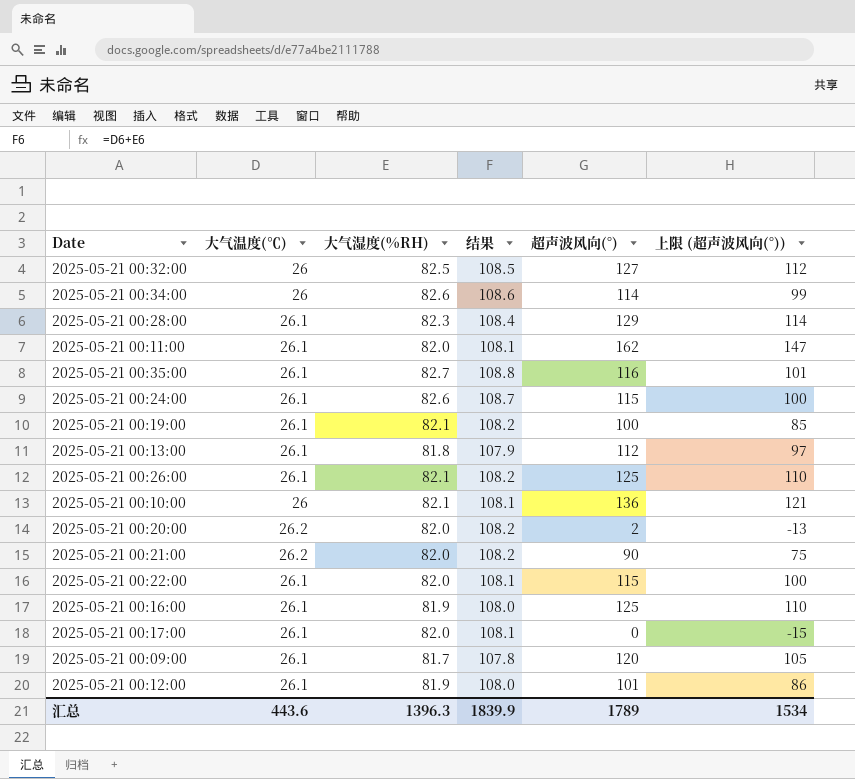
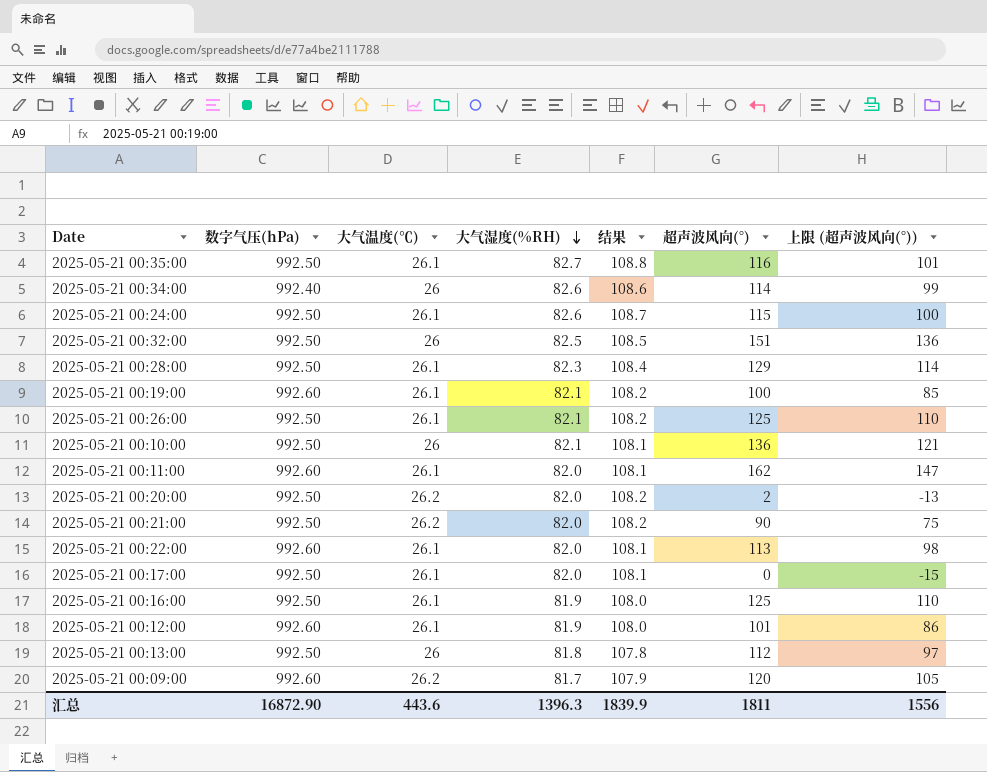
row order: none -> 大气湿度(%RH) descending
column 数字气压(hPa) | position: none -> 2
2025-05-21 00:32:00 | 超声波风向(°): 127 -> 151
2025-05-21 00:32:00 | 上限 (超声波风向(°)): 112 -> 136
2025-05-21 00:22:00 | 超声波风向(°): 115 -> 113
2025-05-21 00:22:00 | 上限 (超声波风向(°)): 100 -> 98
2025-05-21 00:13:00 | 大气温度(℃): 26.1 -> 26
2025-05-21 00:13:00 | 结果: 107.9 -> 107.8
2025-05-21 00:09:00 | 大气温度(℃): 26.1 -> 26.2
2025-05-21 00:09:00 | 结果: 107.8 -> 107.9
汇总 | 超声波风向(°): 1789 -> 1811
汇总 | 上限 (超声波风向(°)): 1534 -> 1556

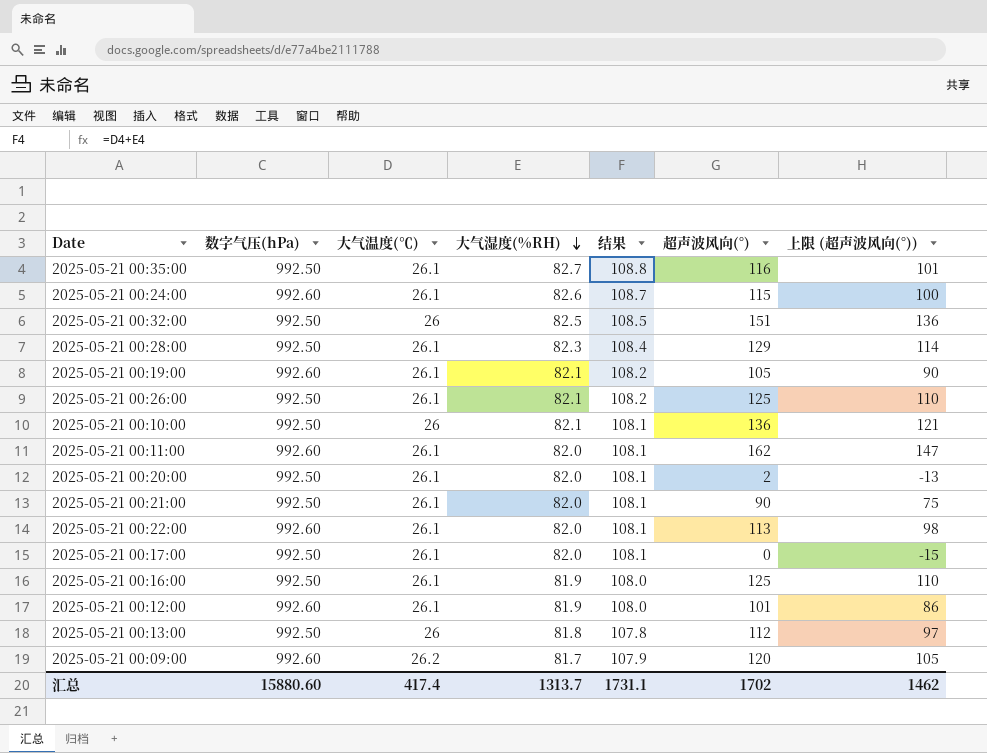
row 2025-05-21 00:34:00: 992.40 | 26 | 82.6 | 108.6 | 114 | 99 -> none
2025-05-21 00:24:00 | 数字气压(hPa): 992.50 -> 992.60
2025-05-21 00:19:00 | 超声波风向(°): 100 -> 105
2025-05-21 00:19:00 | 上限 (超声波风向(°)): 85 -> 90
2025-05-21 00:20:00 | 大气温度(℃): 26.2 -> 26.1
2025-05-21 00:20:00 | 结果: 108.2 -> 108.1
2025-05-21 00:21:00 | 大气温度(℃): 26.2 -> 26.1
2025-05-21 00:21:00 | 结果: 108.2 -> 108.1
汇总 | 数字气压(hPa): 16872.90 -> 15880.60
汇总 | 大气温度(℃): 443.6 -> 417.4
汇总 | 大气湿度(%RH): 1396.3 -> 1313.7
汇总 | 结果: 1839.9 -> 1731.1
汇总 | 超声波风向(°): 1811 -> 1702
汇总 | 上限 (超声波风向(°)): 1556 -> 1462

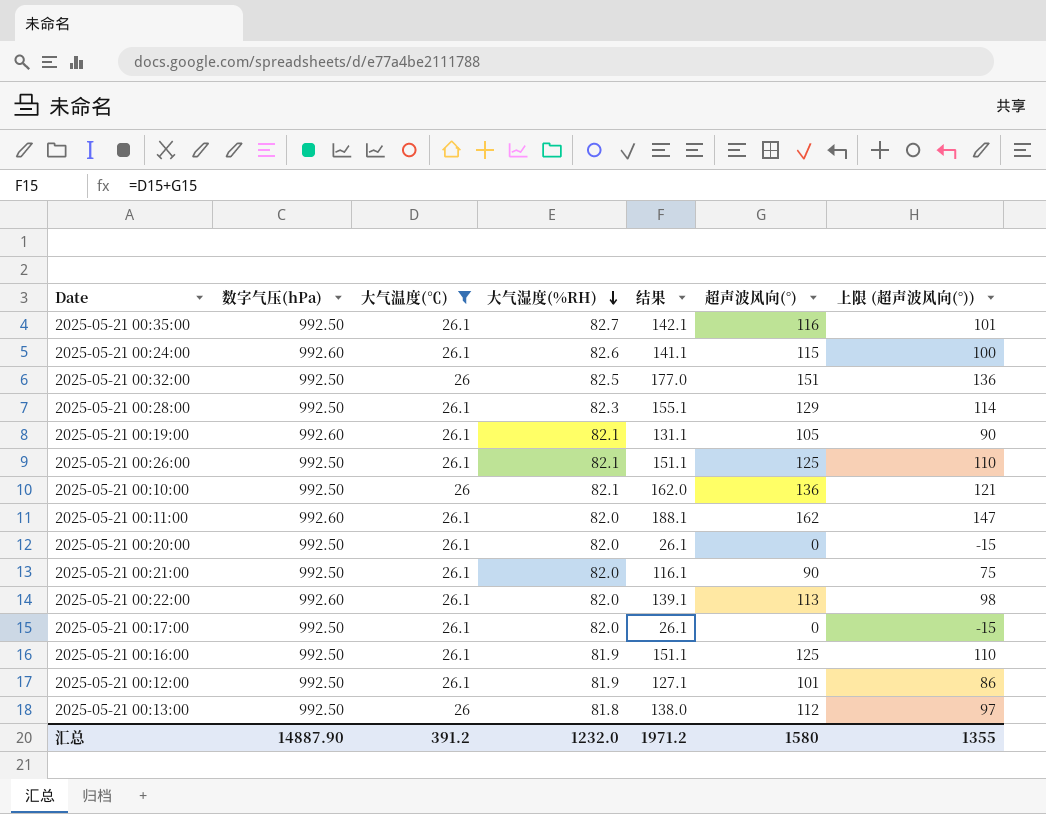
filter: none -> 大气温度(℃) != 26.2
column 结果 | formula: [大气温度(℃)] + [大气湿度(%RH)] -> [大气温度(℃)] + [超声波风向(°)]
2025-05-21 00:20:00 | 超声波风向(°): 2 -> 0
2025-05-21 00:20:00 | 上限 (超声波风向(°)): -13 -> -15
2025-05-21 00:12:00 | 数字气压(hPa): 992.60 -> 992.50
汇总 | 数字气压(hPa): 15880.60 -> 14887.90
汇总 | 大气温度(℃): 417.4 -> 391.2
汇总 | 大气湿度(%RH): 1313.7 -> 1232.0
汇总 | 结果: 1731.1 -> 1971.2
汇总 | 超声波风向(°): 1702 -> 1580
汇总 | 上限 (超声波风向(°)): 1462 -> 1355

